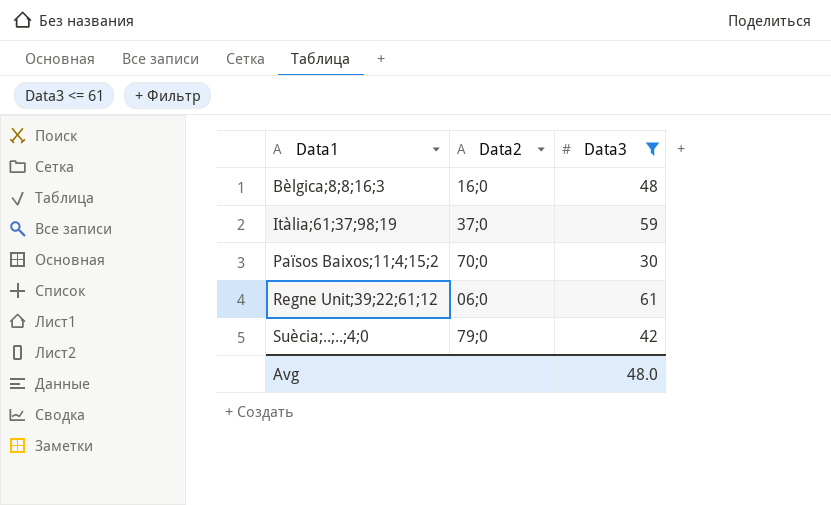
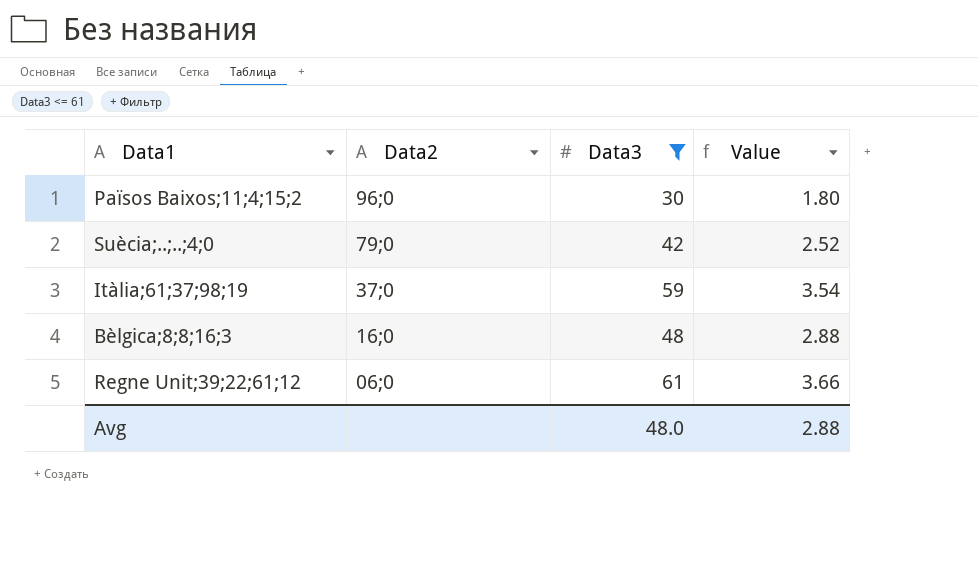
row order: Data1 ascending -> Data2 descending
column Value | formula: none -> [Data3] * 0.06
Països Baixos;11;4;15;2 | Data2: 70;0 -> 96;0

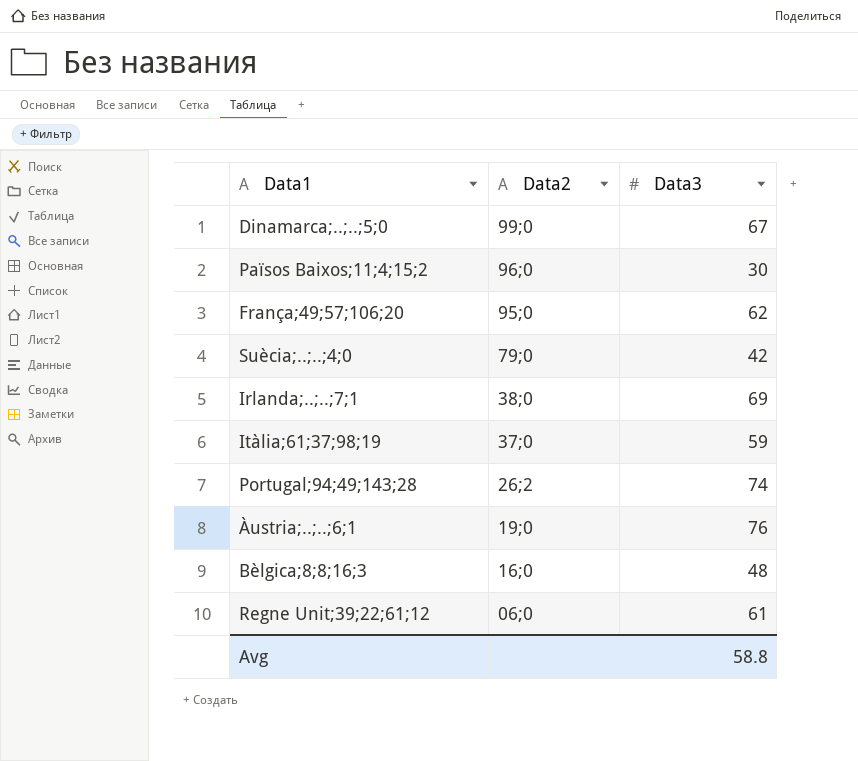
filter: Data3 <= 61 -> none
column Value | formula: [Data3] * 0.06 -> none
Avg | Data3: 48.0 -> 58.8

